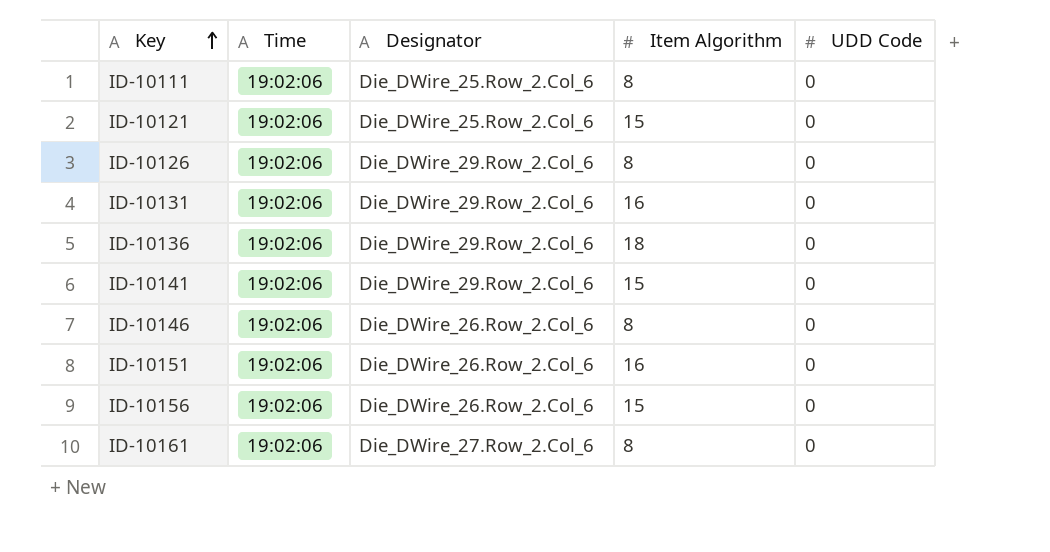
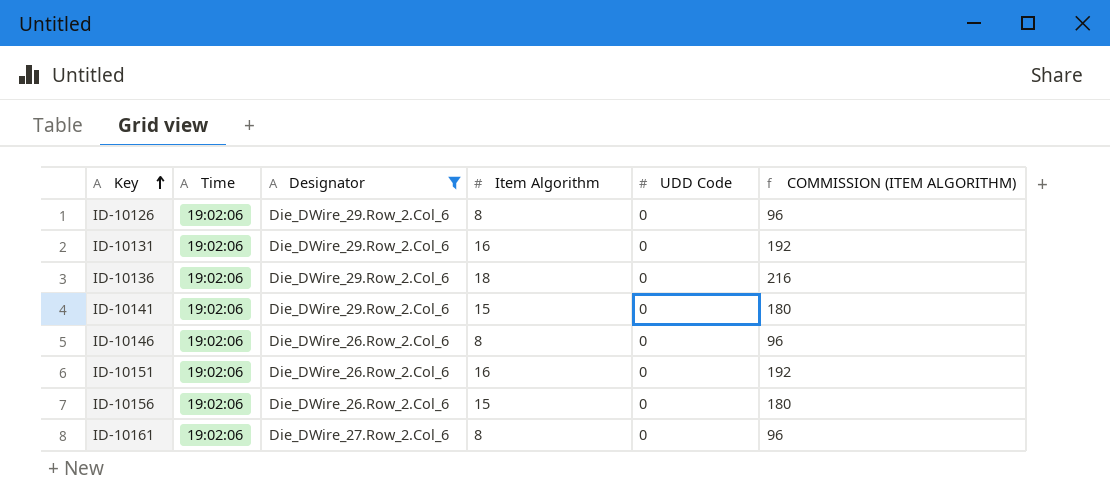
filter: none -> Designator != Die_DWire_25.Row_2.Col_6
column COMMISSION (ITEM ALGORITHM) | formula: none -> [Item Algorithm] * 12

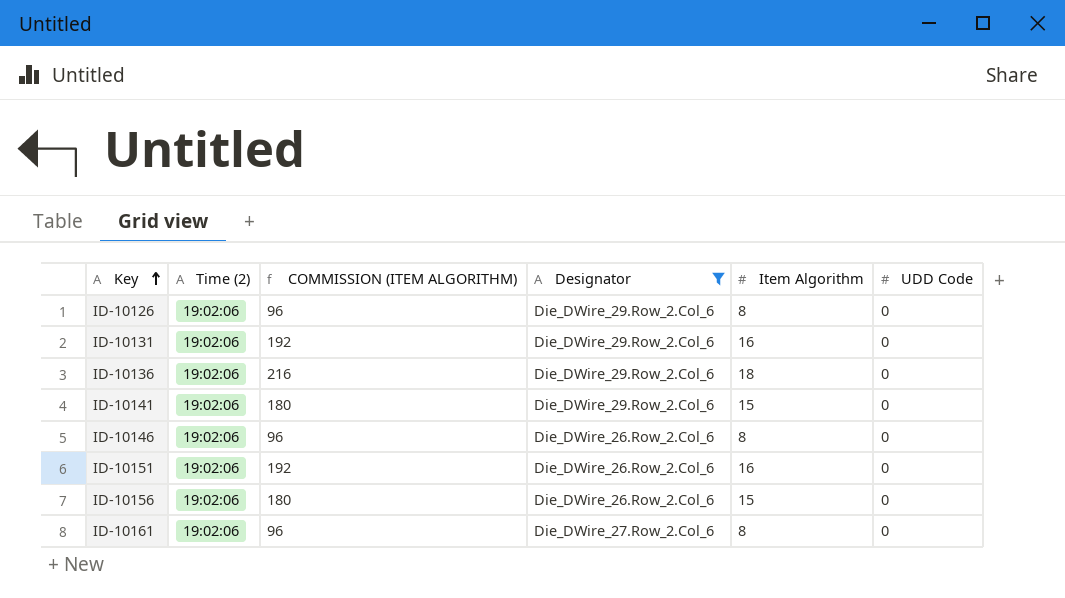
column name: Time -> Time (2)
column COMMISSION (ITEM ALGORITHM) | position: 6 -> 3

